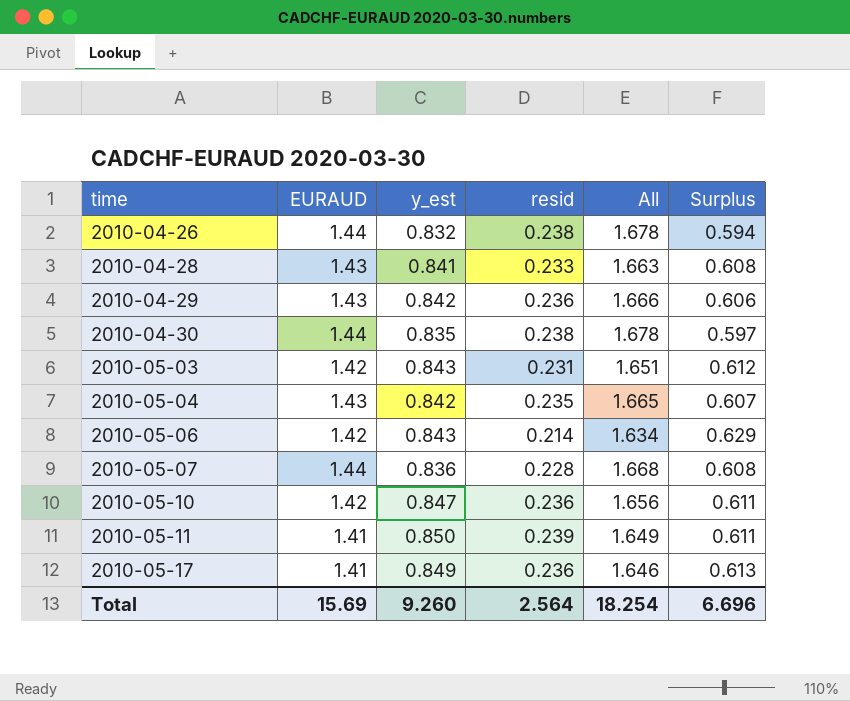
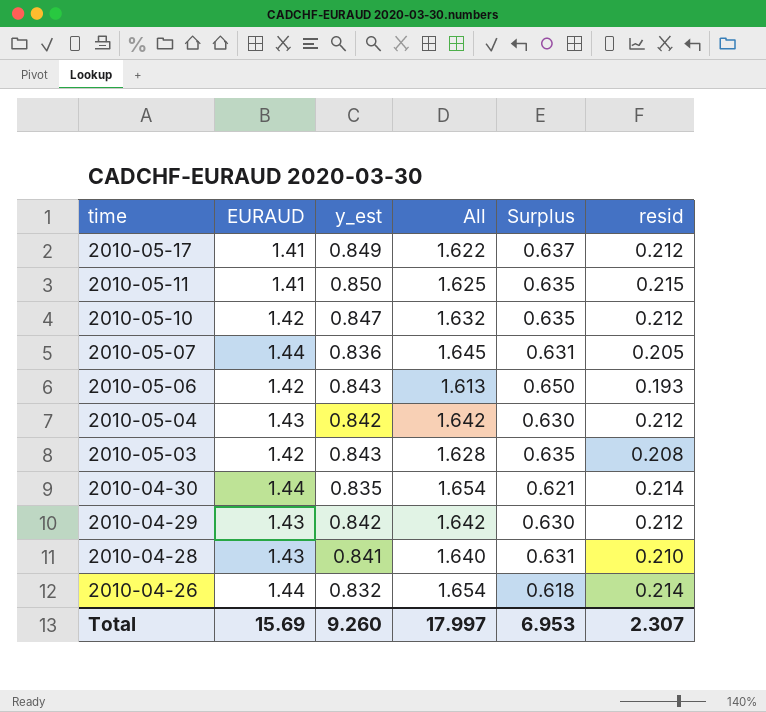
row order: time ascending -> time descending
column resid | position: 4 -> 6
2010-05-17 | All: 1.646 -> 1.622
2010-05-17 | Surplus: 0.613 -> 0.637
2010-05-17 | resid: 0.236 -> 0.212
2010-05-11 | All: 1.649 -> 1.625
2010-05-11 | Surplus: 0.611 -> 0.635
2010-05-11 | resid: 0.239 -> 0.215
2010-05-10 | All: 1.656 -> 1.632
2010-05-10 | Surplus: 0.611 -> 0.635
2010-05-10 | resid: 0.236 -> 0.212
2010-05-07 | All: 1.668 -> 1.645
2010-05-07 | Surplus: 0.608 -> 0.631
2010-05-07 | resid: 0.228 -> 0.205
2010-05-06 | All: 1.634 -> 1.613
2010-05-06 | Surplus: 0.629 -> 0.650
2010-05-06 | resid: 0.214 -> 0.193
2010-05-04 | All: 1.665 -> 1.642
2010-05-04 | Surplus: 0.607 -> 0.630
2010-05-04 | resid: 0.235 -> 0.212
2010-05-03 | All: 1.651 -> 1.628
2010-05-03 | Surplus: 0.612 -> 0.635
2010-05-03 | resid: 0.231 -> 0.208
2010-04-30 | All: 1.678 -> 1.654
2010-04-30 | Surplus: 0.597 -> 0.621
2010-04-30 | resid: 0.238 -> 0.214
2010-04-29 | All: 1.666 -> 1.642
2010-04-29 | Surplus: 0.606 -> 0.630
2010-04-29 | resid: 0.236 -> 0.212
2010-04-28 | All: 1.663 -> 1.640
2010-04-28 | Surplus: 0.608 -> 0.631
2010-04-28 | resid: 0.233 -> 0.210
2010-04-26 | All: 1.678 -> 1.654
2010-04-26 | Surplus: 0.594 -> 0.618
2010-04-26 | resid: 0.238 -> 0.214
Total | All: 18.254 -> 17.997
Total | Surplus: 6.696 -> 6.953
Total | resid: 2.564 -> 2.307

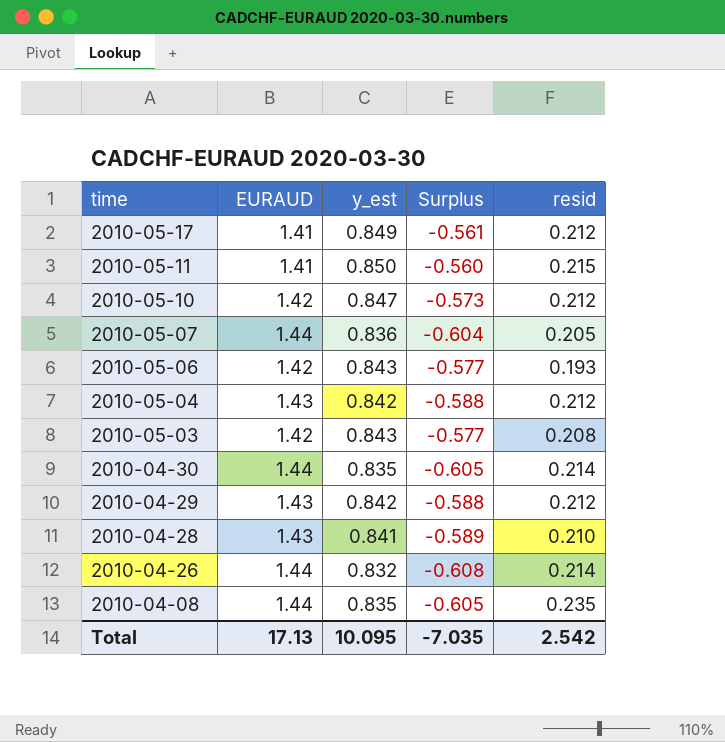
column All | formula: [EURAUD] + [resid] -> none
column Surplus | formula: [y_est] - [resid] -> [y_est] - [EURAUD]
row 2010-04-08: none -> 1.44 | 0.835 | -0.605 | 0.235
Total | EURAUD: 15.69 -> 17.13
Total | y_est: 9.260 -> 10.095
Total | Surplus: 6.953 -> -7.035
Total | resid: 2.307 -> 2.542

